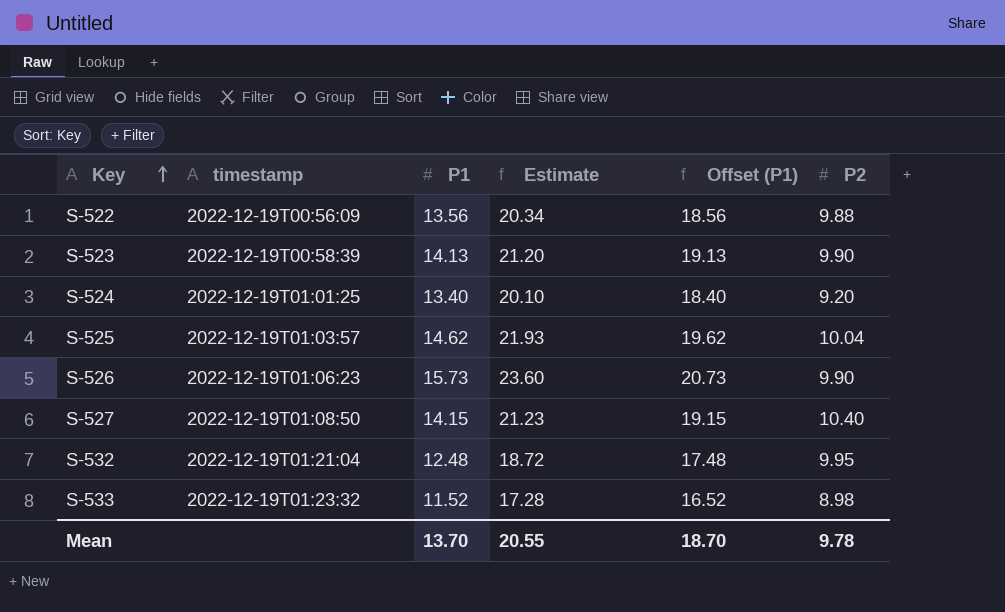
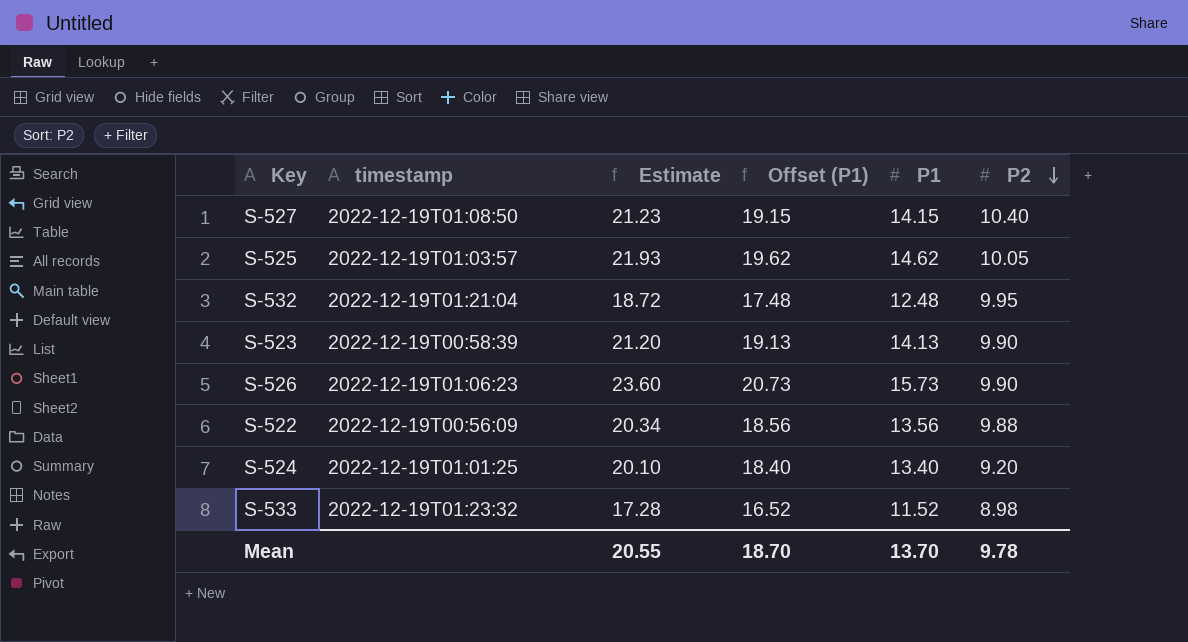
row order: Key ascending -> P2 descending
column P1 | position: 3 -> 5
S-525 | P2: 10.04 -> 10.05

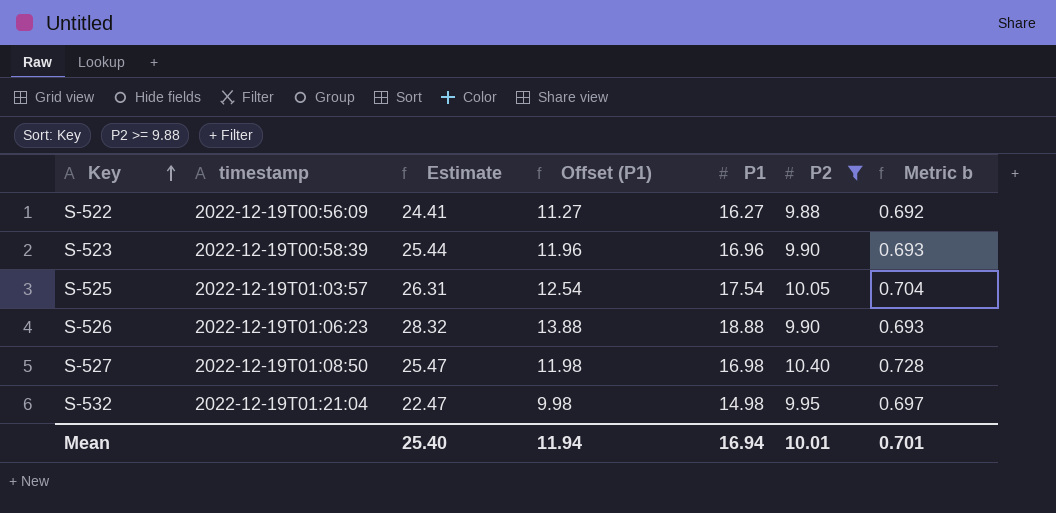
filter: none -> P2 >= 9.88
row order: P2 descending -> Key ascending
column Offset (P1) | formula: [P1] + 5 -> [P1] - 5
column Metric b | formula: none -> [P2] * 0.07
S-522 | Estimate: 20.34 -> 24.41
S-522 | P1: 13.56 -> 16.27
S-523 | Estimate: 21.20 -> 25.44
S-523 | P1: 14.13 -> 16.96
S-525 | Estimate: 21.93 -> 26.31
S-525 | P1: 14.62 -> 17.54
S-526 | Estimate: 23.60 -> 28.32
S-526 | P1: 15.73 -> 18.88
S-527 | Estimate: 21.23 -> 25.47
S-527 | P1: 14.15 -> 16.98
S-532 | Estimate: 18.72 -> 22.47
S-532 | P1: 12.48 -> 14.98
Mean | Estimate: 20.55 -> 25.40
Mean | Offset (P1): 18.70 -> 11.94
Mean | P1: 13.70 -> 16.94
Mean | P2: 9.78 -> 10.01

